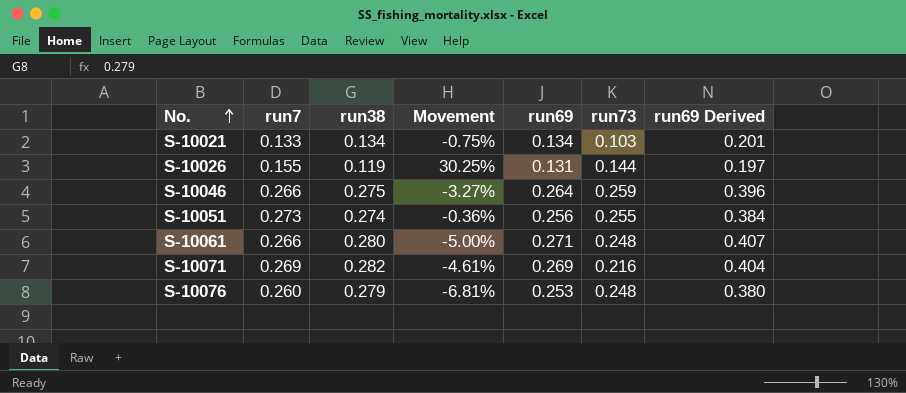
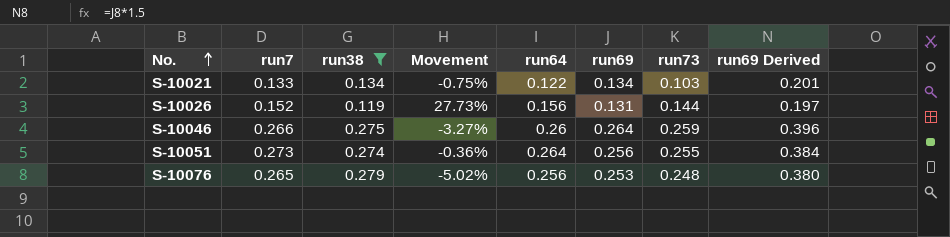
filter: none -> run38 <= 0.279
column run64 | position: none -> 5
S-10026 | run7: 0.155 -> 0.152
S-10026 | Movement: 30.25% -> 27.73%
S-10076 | run7: 0.260 -> 0.265
S-10076 | Movement: -6.81% -> -5.02%

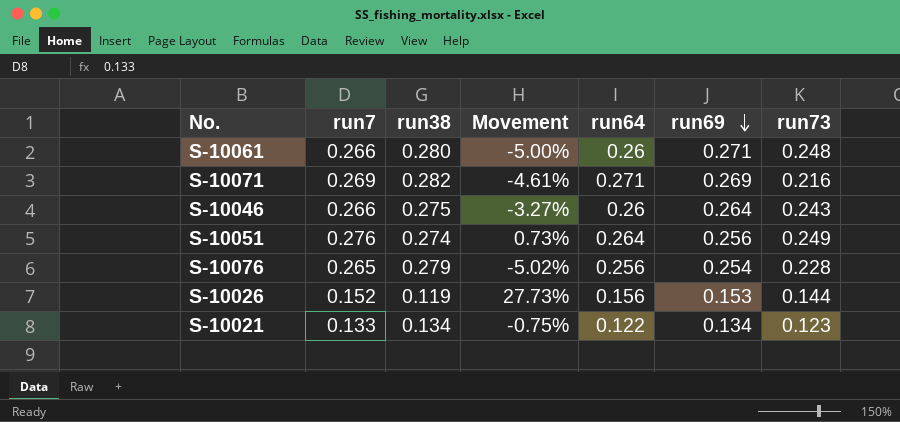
filter: run38 <= 0.279 -> none
row order: No. ascending -> run69 descending
column run69 Derived | formula: [run69] * 1.5 -> none
S-10046 | run73: 0.259 -> 0.243
S-10051 | run7: 0.273 -> 0.276
S-10051 | Movement: -0.36% -> 0.73%
S-10051 | run73: 0.255 -> 0.249
S-10076 | run69: 0.253 -> 0.254
S-10076 | run73: 0.248 -> 0.228
S-10026 | run69: 0.131 -> 0.153
S-10021 | run73: 0.103 -> 0.123

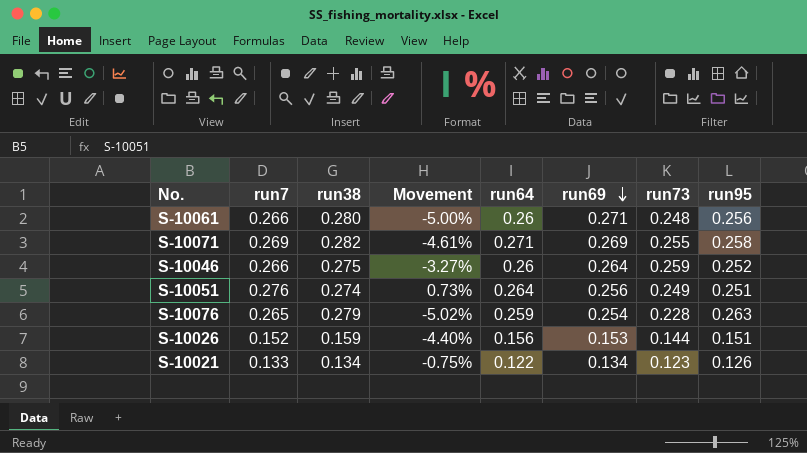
column run95 | position: none -> 8
S-10071 | run73: 0.216 -> 0.255
S-10046 | run73: 0.243 -> 0.259
S-10076 | run64: 0.256 -> 0.259
S-10026 | run38: 0.119 -> 0.159
S-10026 | Movement: 27.73% -> -4.40%

